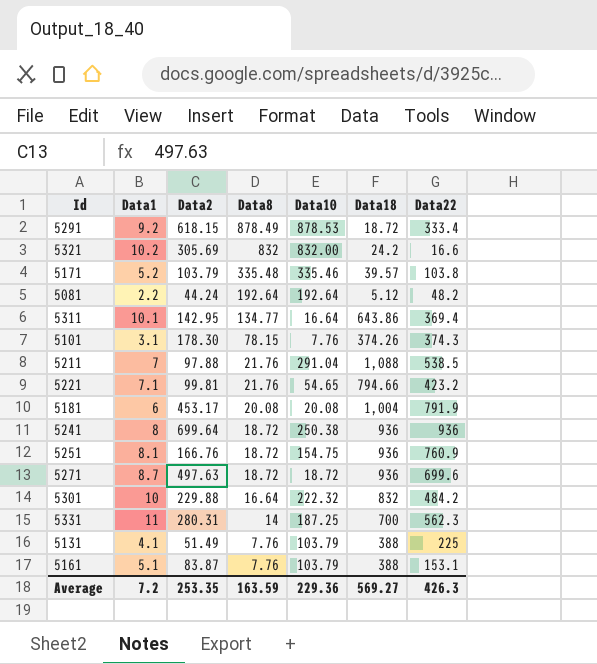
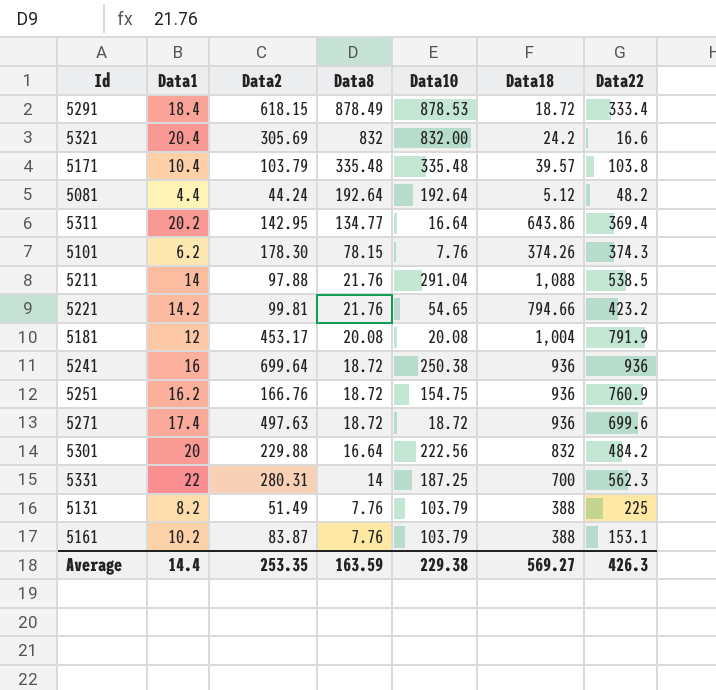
5291 | Data1: 9.2 -> 18.4
5321 | Data1: 10.2 -> 20.4
5171 | Data1: 5.2 -> 10.4
5171 | Data10: 335.46 -> 335.48
5081 | Data1: 2.2 -> 4.4
5311 | Data1: 10.1 -> 20.2
5101 | Data1: 3.1 -> 6.2
5211 | Data1: 7 -> 14
5221 | Data1: 7.1 -> 14.2
5181 | Data1: 6 -> 12
5241 | Data1: 8 -> 16
5251 | Data1: 8.1 -> 16.2
5271 | Data1: 8.7 -> 17.4
5301 | Data1: 10 -> 20
5301 | Data10: 222.32 -> 222.56
5331 | Data1: 11 -> 22
5131 | Data1: 4.1 -> 8.2
5161 | Data1: 5.1 -> 10.2
Average | Data1: 7.2 -> 14.4
Average | Data10: 229.36 -> 229.38

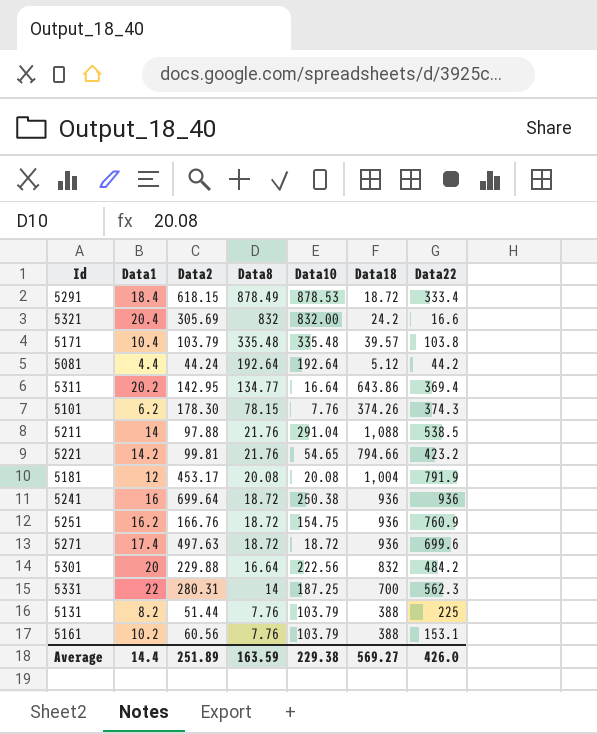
5081 | Data22: 48.2 -> 44.2
5131 | Data2: 51.49 -> 51.44
5161 | Data2: 83.87 -> 60.56
Average | Data2: 253.35 -> 251.89
Average | Data22: 426.3 -> 426.0

